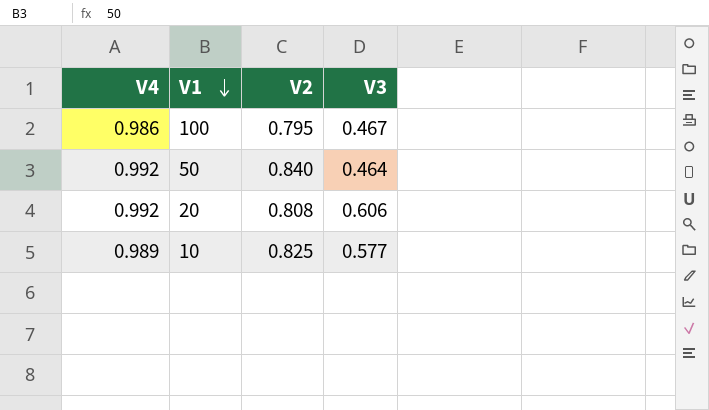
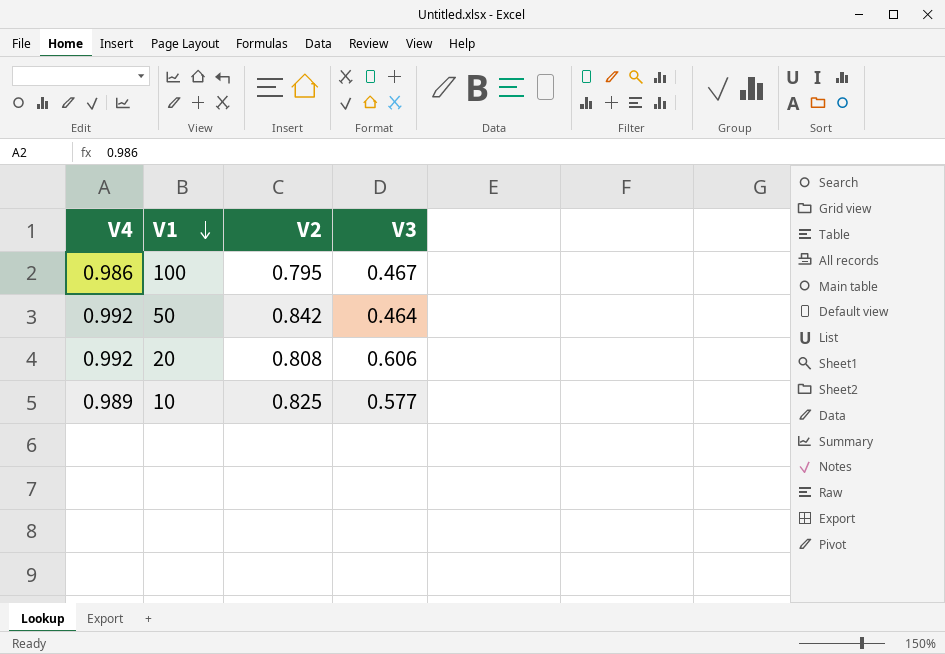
50 | V2: 0.840 -> 0.842

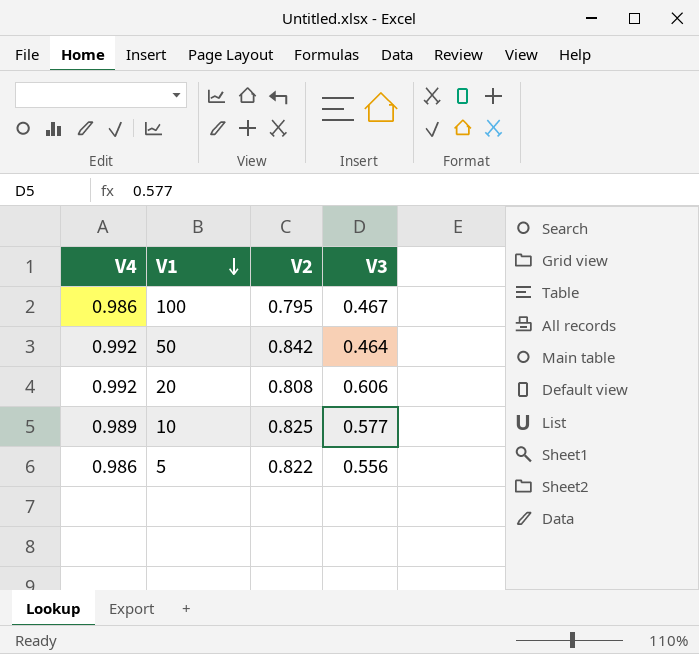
row 5: none -> 0.986 | 0.822 | 0.556

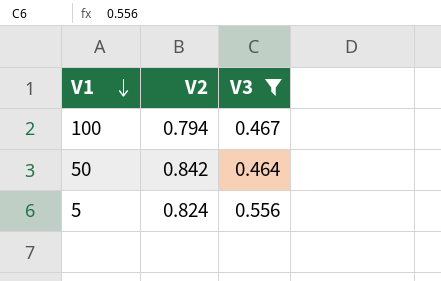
filter: none -> V3 <= 0.556
column V4 | position: 1 -> none
100 | V2: 0.795 -> 0.794
5 | V2: 0.822 -> 0.824

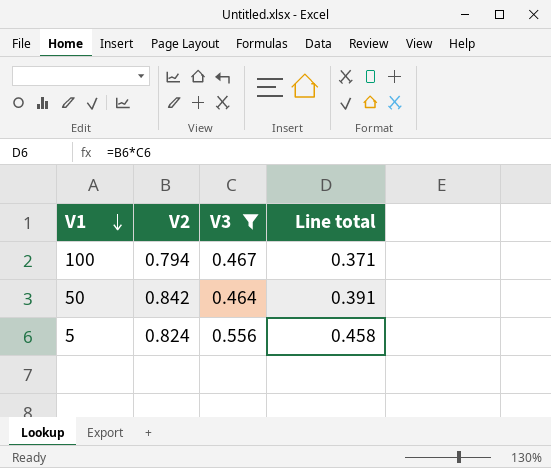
column Line total | formula: none -> [V2] * [V3]

